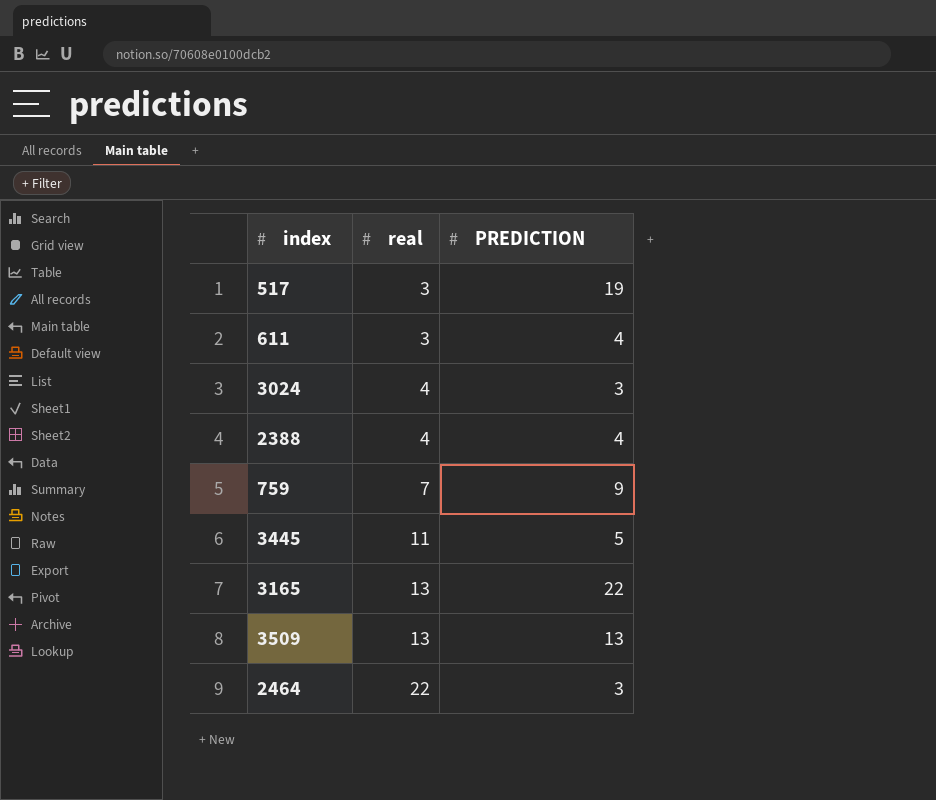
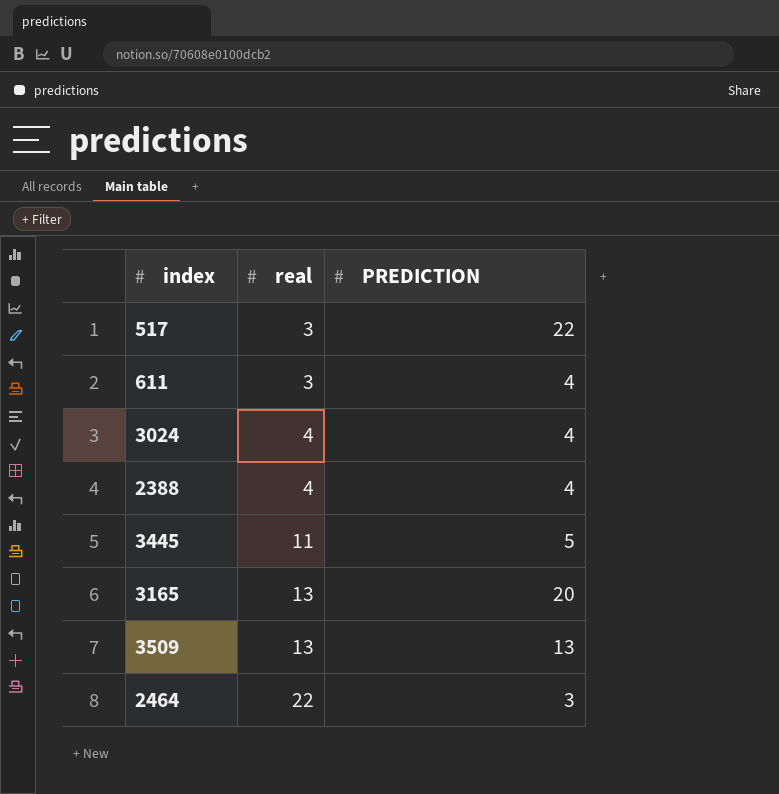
row 759: 7 | 9 -> none
517 | PREDICTION: 19 -> 22
3024 | PREDICTION: 3 -> 4
3165 | PREDICTION: 22 -> 20

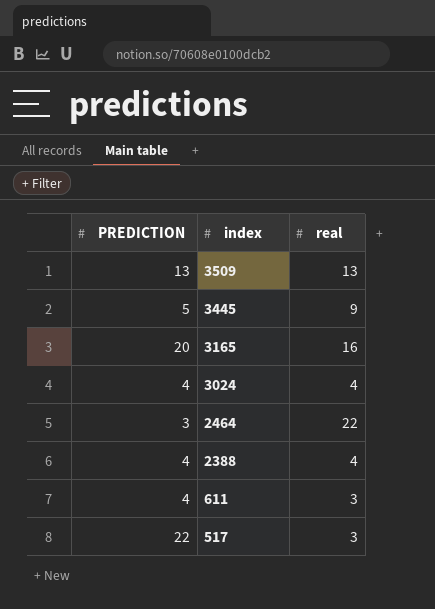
row order: real ascending -> index descending
column PREDICTION | position: 3 -> 1
3445 | real: 11 -> 9
3165 | real: 13 -> 16

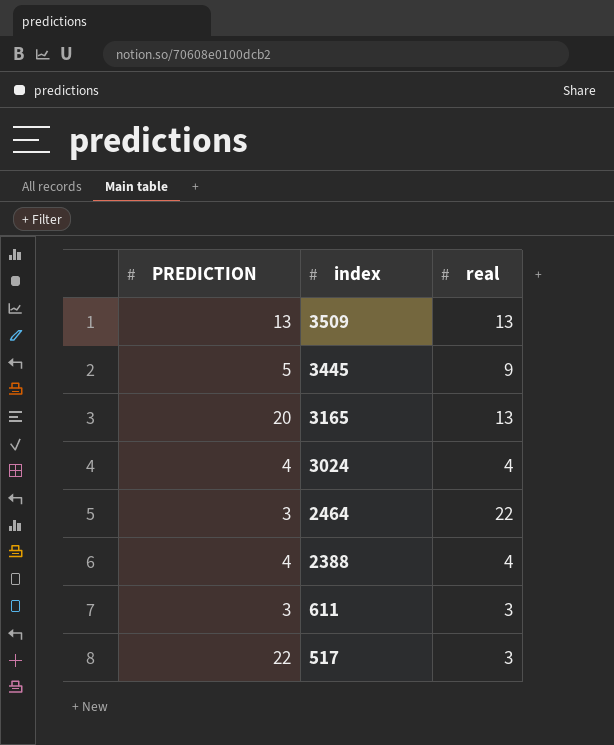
3165 | real: 16 -> 13
611 | PREDICTION: 4 -> 3

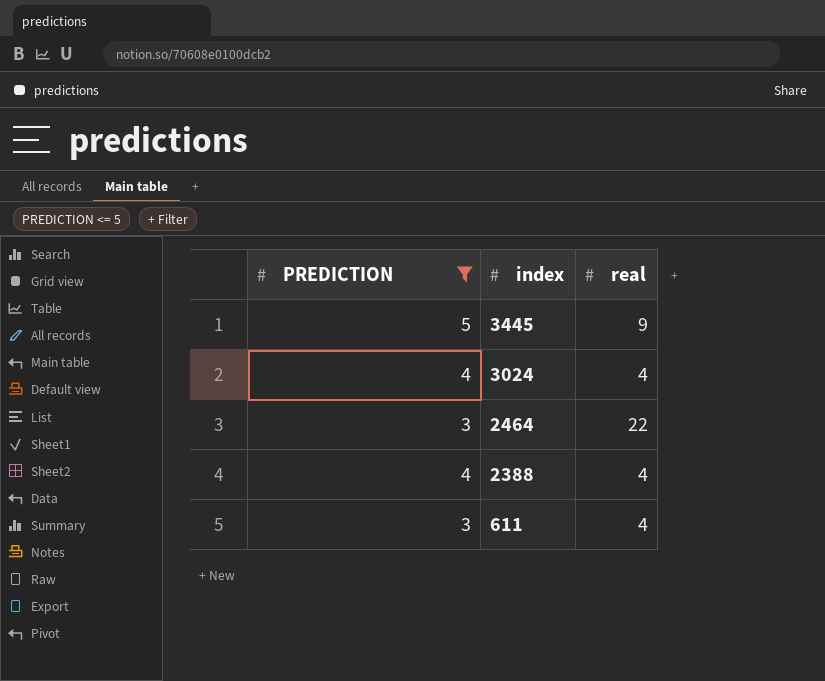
filter: none -> PREDICTION <= 5
611 | real: 3 -> 4

